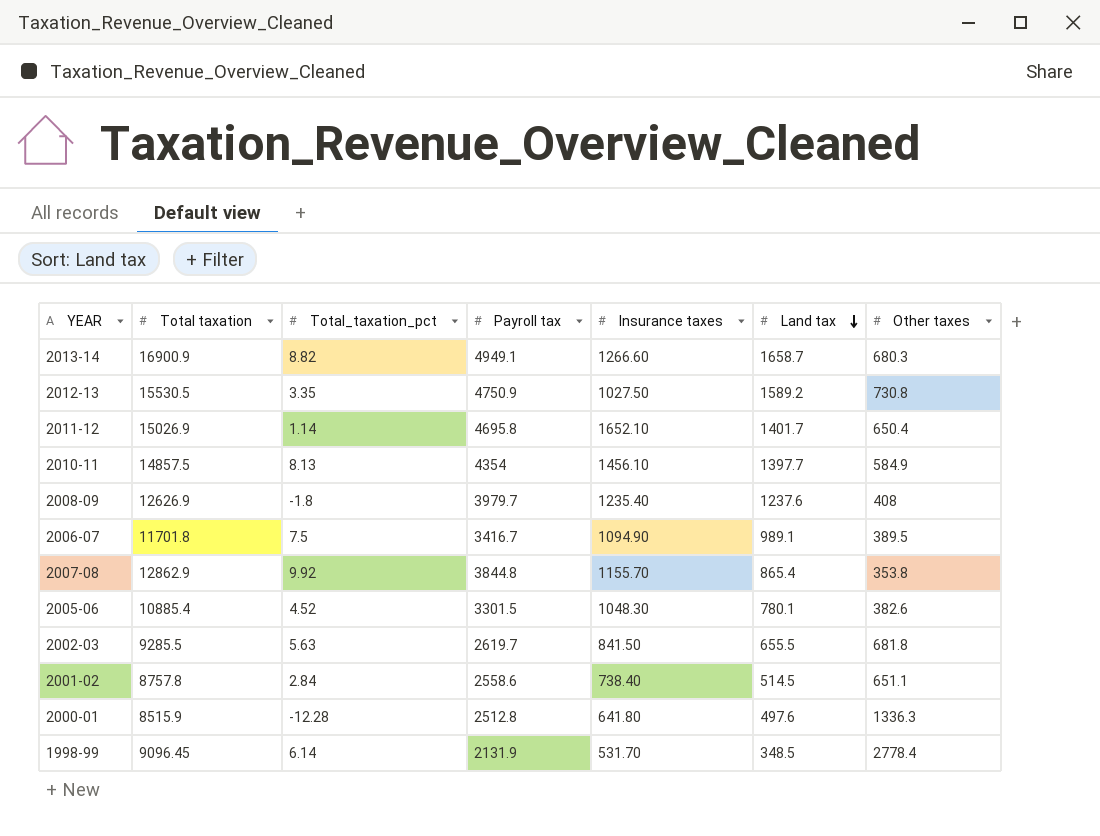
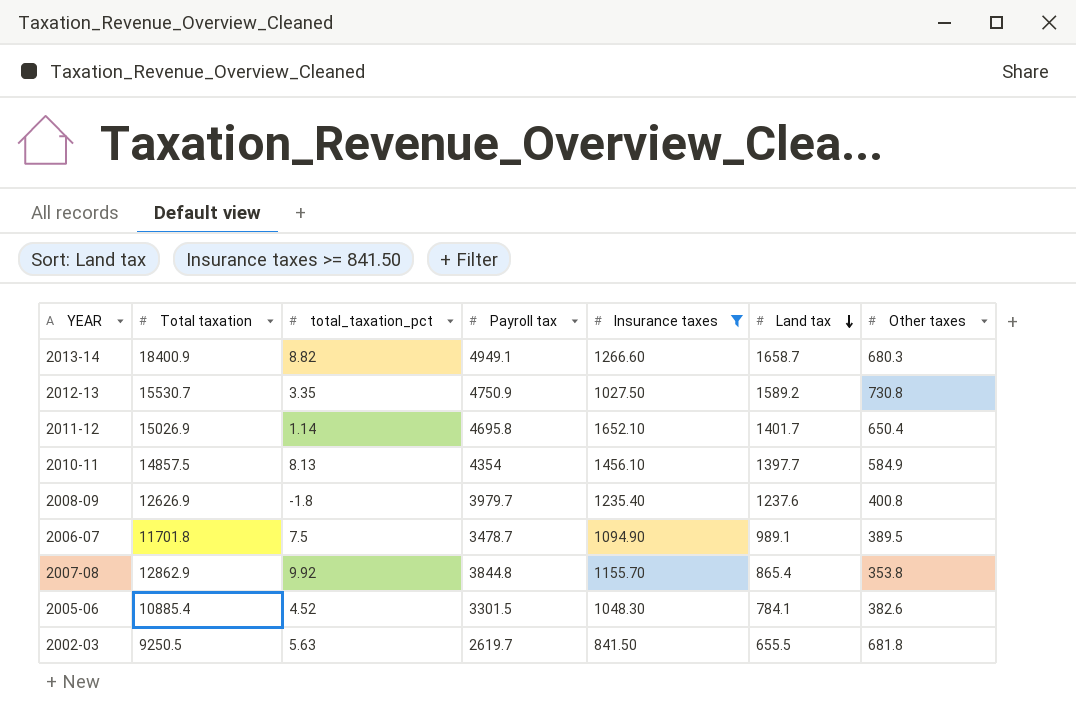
filter: none -> Insurance taxes >= 841.50
column name: Total_taxation_pct -> total_taxation_pct
2013-14 | Total taxation: 16900.9 -> 18400.9
2012-13 | Total taxation: 15530.5 -> 15530.7
2008-09 | Other taxes: 408 -> 400.8
2006-07 | Payroll tax: 3416.7 -> 3478.7
2005-06 | Land tax: 780.1 -> 784.1
2002-03 | Total taxation: 9285.5 -> 9250.5

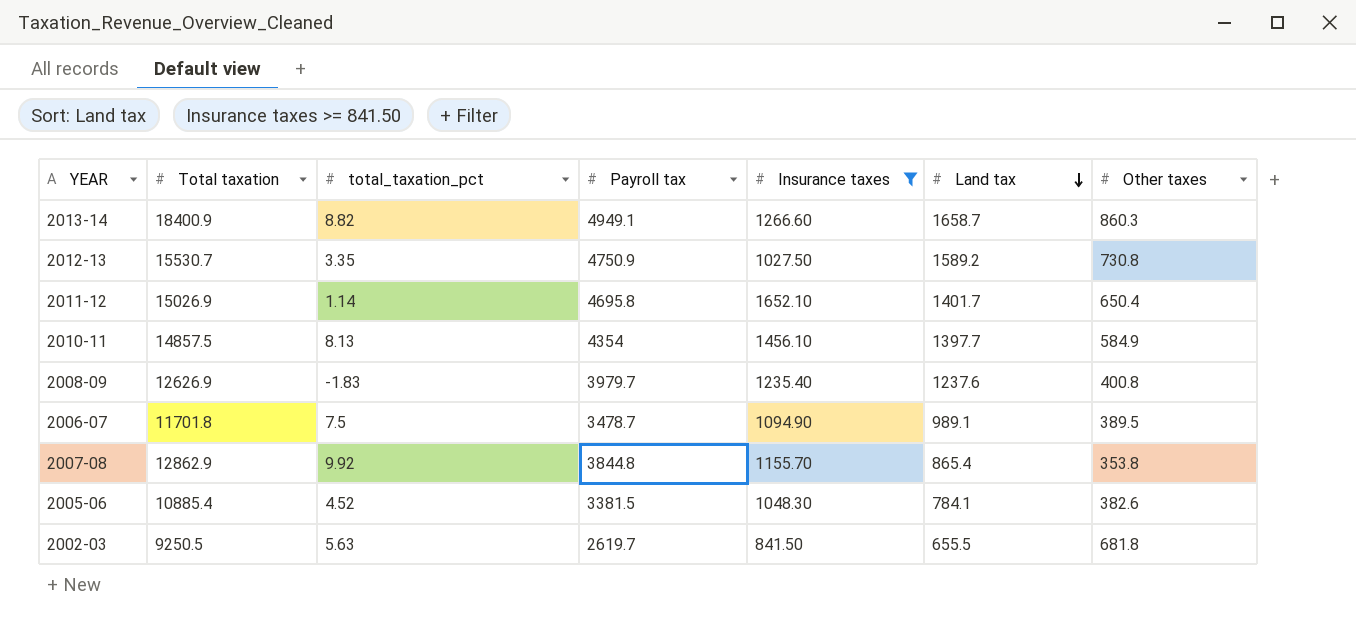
2013-14 | Other taxes: 680.3 -> 860.3
2008-09 | total_taxation_pct: -1.8 -> -1.83
2005-06 | Payroll tax: 3301.5 -> 3381.5

